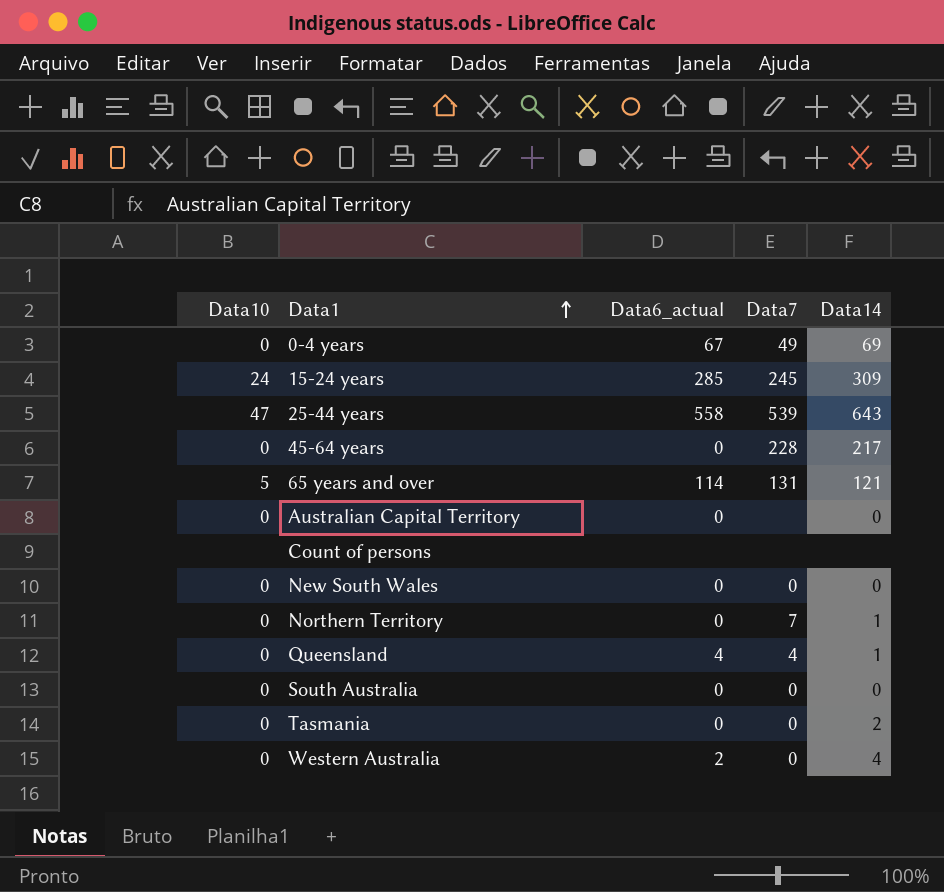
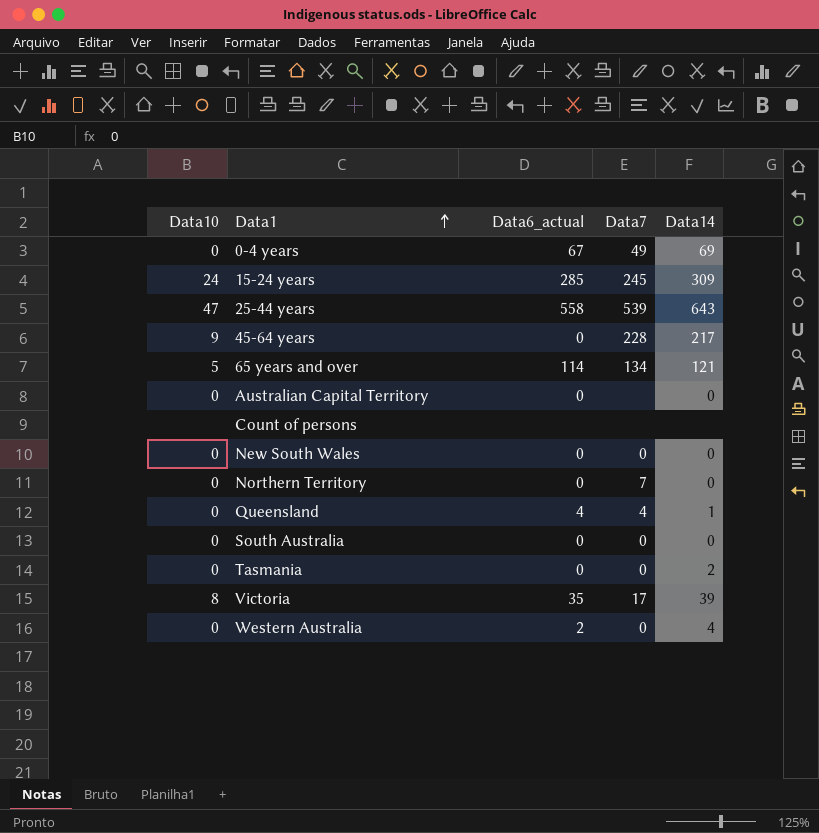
45-64 years | Data10: 0 -> 9
65 years and over | Data7: 131 -> 134
Northern Territory | Data14: 1 -> 0
row Victoria: none -> 8 | 35 | 17 | 39

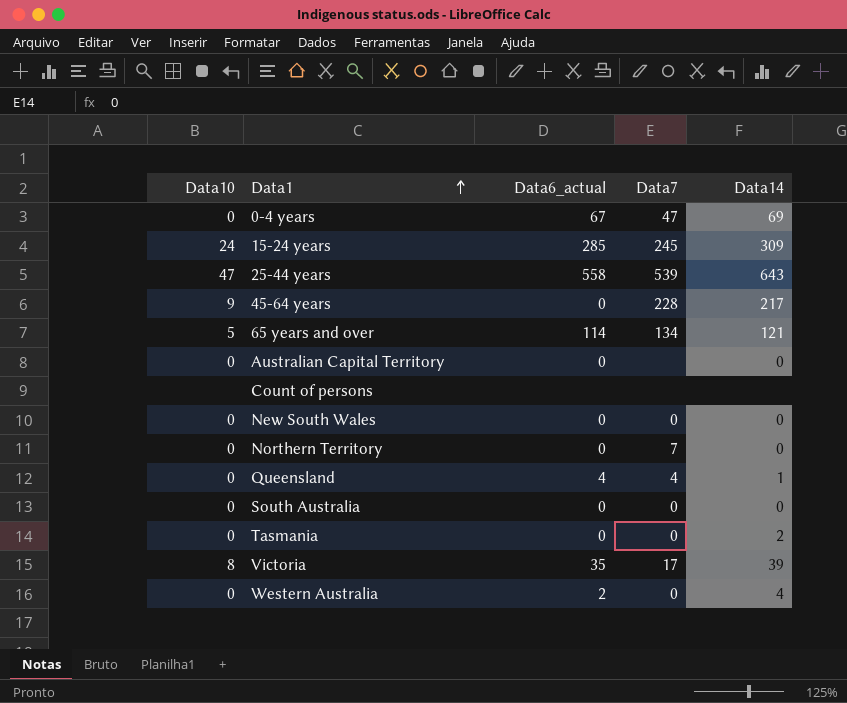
0-4 years | Data7: 49 -> 47

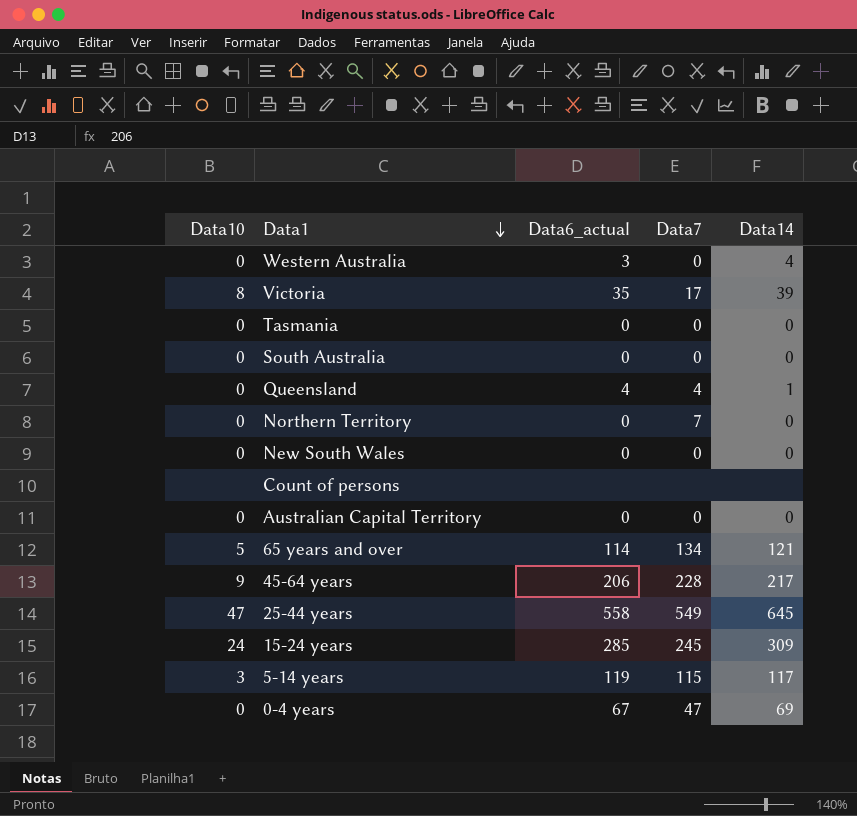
row order: Data1 ascending -> Data1 descending
Western Australia | Data6_actual: 2 -> 3
Tasmania | Data14: 2 -> 0
Australian Capital Territory | Data7: none -> 0
45-64 years | Data6_actual: 0 -> 206
25-44 years | Data7: 539 -> 549
25-44 years | Data14: 643 -> 645
row 5-14 years: none -> 3 | 119 | 115 | 117

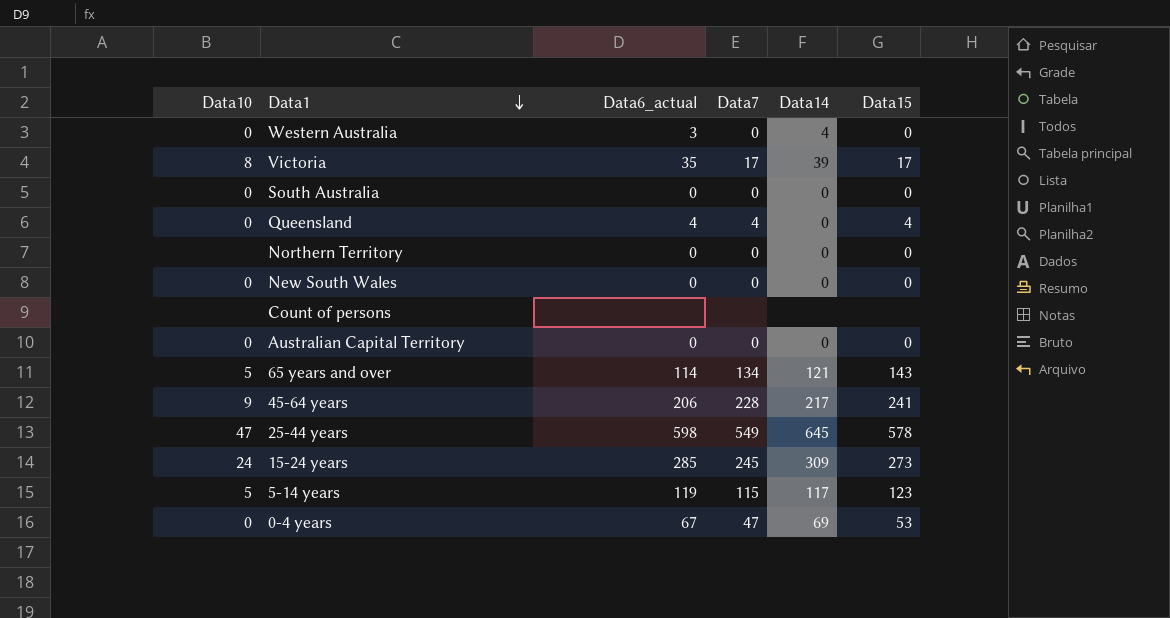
column Data15 | position: none -> 6
row Tasmania: 0 | 0 | 0 | 0 -> none
Queensland | Data14: 1 -> 0
Northern Territory | Data10: 0 -> none
Northern Territory | Data7: 7 -> 0
25-44 years | Data6_actual: 558 -> 598
5-14 years | Data10: 3 -> 5

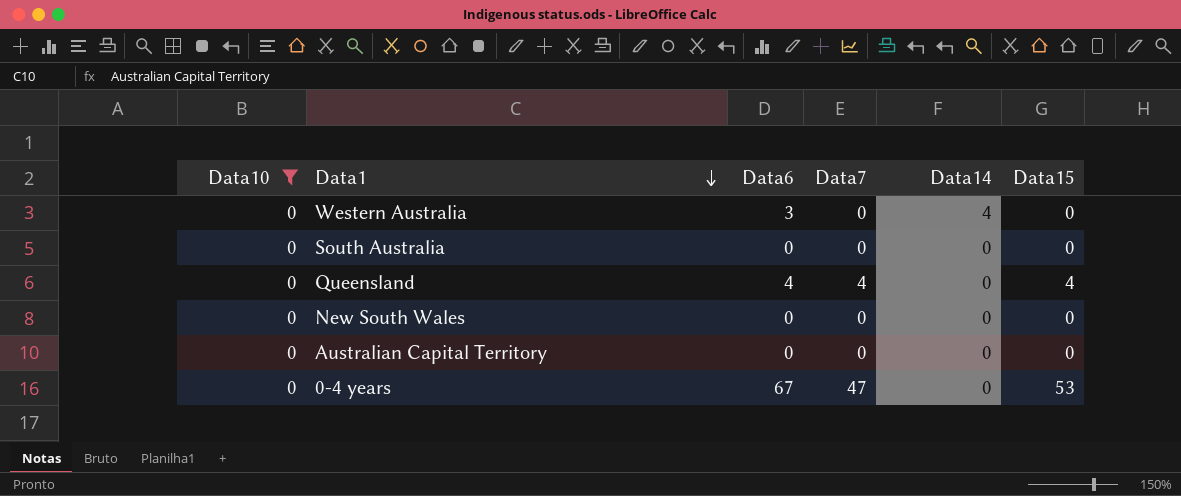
filter: none -> Data10 = 0
column name: Data6_actual -> Data6
0-4 years | Data14: 69 -> 0

